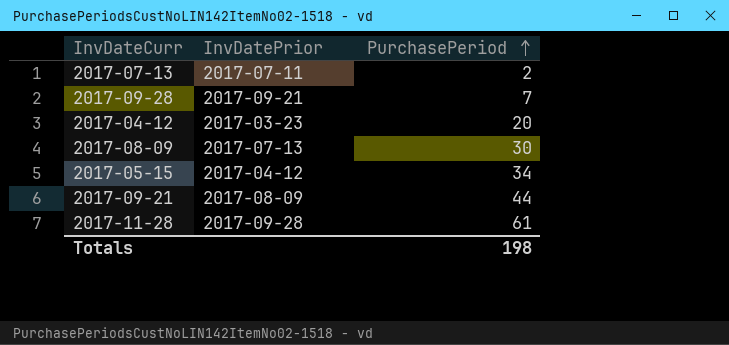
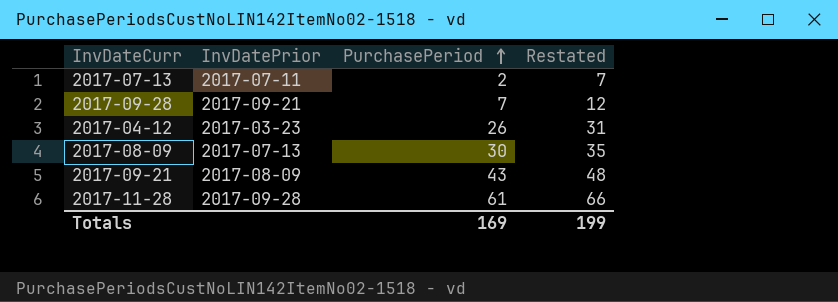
column Restated | formula: none -> [PurchasePeriod] + 5
row 2017-05-15: 2017-04-12 | 34 -> none
2017-04-12 | PurchasePeriod: 20 -> 26
2017-09-21 | PurchasePeriod: 44 -> 43
Totals | PurchasePeriod: 198 -> 169

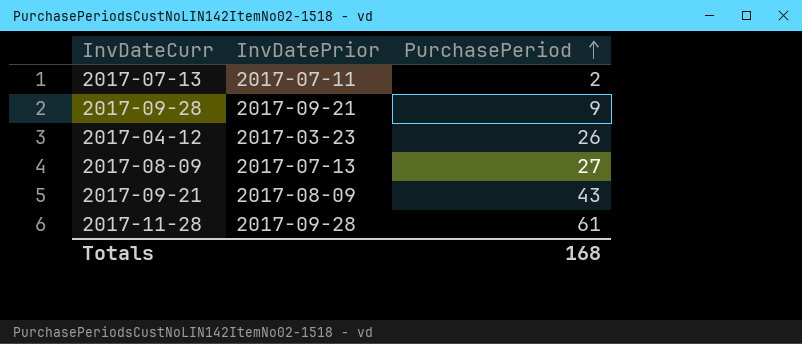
column Restated | formula: [PurchasePeriod] + 5 -> none
2017-09-28 | PurchasePeriod: 7 -> 9
2017-08-09 | PurchasePeriod: 30 -> 27
Totals | PurchasePeriod: 169 -> 168

